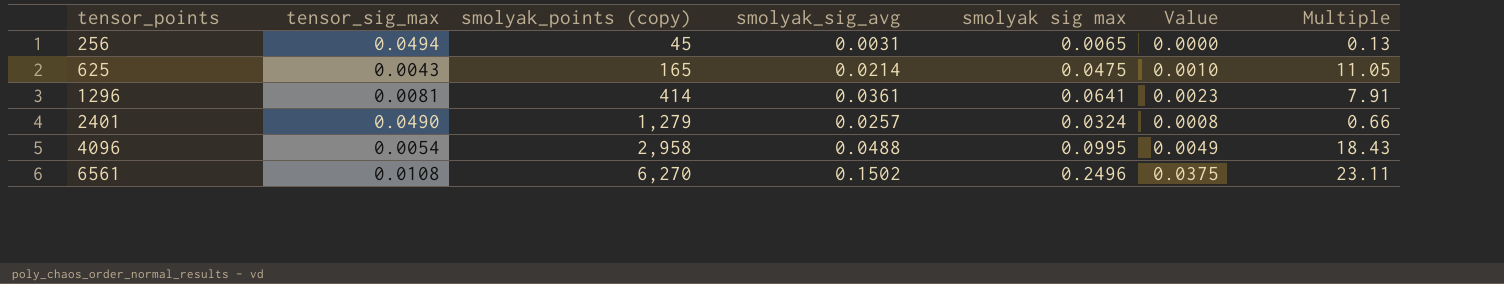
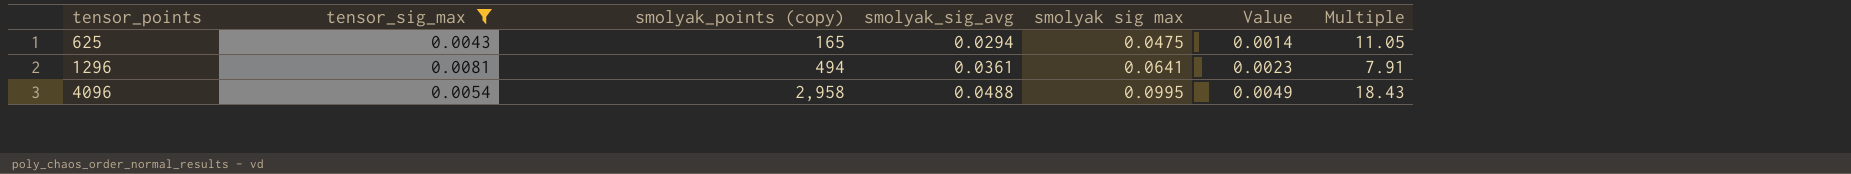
filter: none -> tensor_sig_max <= 0.0081
625 | smolyak_sig_avg: 0.0214 -> 0.0294
625 | Value: 0.0010 -> 0.0014
1296 | smolyak_points (copy): 414 -> 494

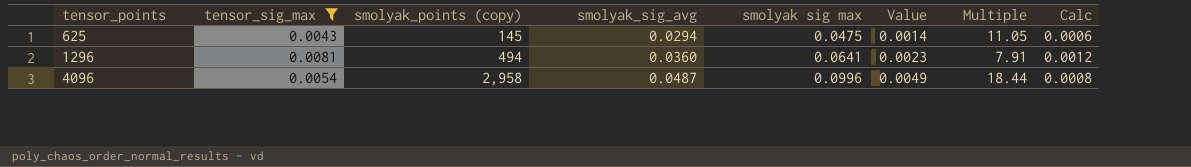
column Calc | formula: none -> [tensor_sig_max] * 0.15
625 | smolyak_points (copy): 165 -> 145
1296 | smolyak_sig_avg: 0.0361 -> 0.0360
4096 | smolyak_sig_avg: 0.0488 -> 0.0487
4096 | smolyak sig max: 0.0995 -> 0.0996
4096 | Multiple: 18.43 -> 18.44

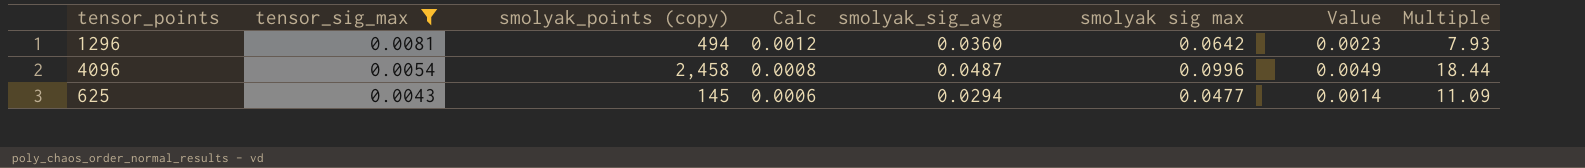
row order: tensor_points ascending -> tensor_sig_max descending
column Calc | position: 8 -> 4
1296 | smolyak sig max: 0.0641 -> 0.0642
1296 | Multiple: 7.91 -> 7.93
4096 | smolyak_points (copy): 2,958 -> 2,458
625 | smolyak sig max: 0.0475 -> 0.0477
625 | Multiple: 11.05 -> 11.09

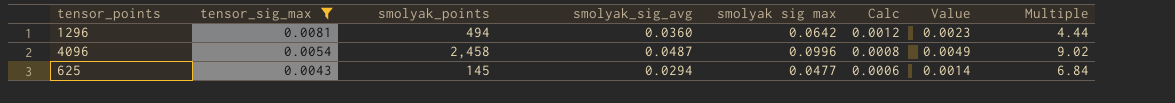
column name: smolyak_points (copy) -> smolyak_points
column Calc | position: 4 -> 6
column Multiple | formula: [smolyak sig max] / [tensor_sig_max] -> [smolyak_sig_avg] / [tensor_sig_max]

